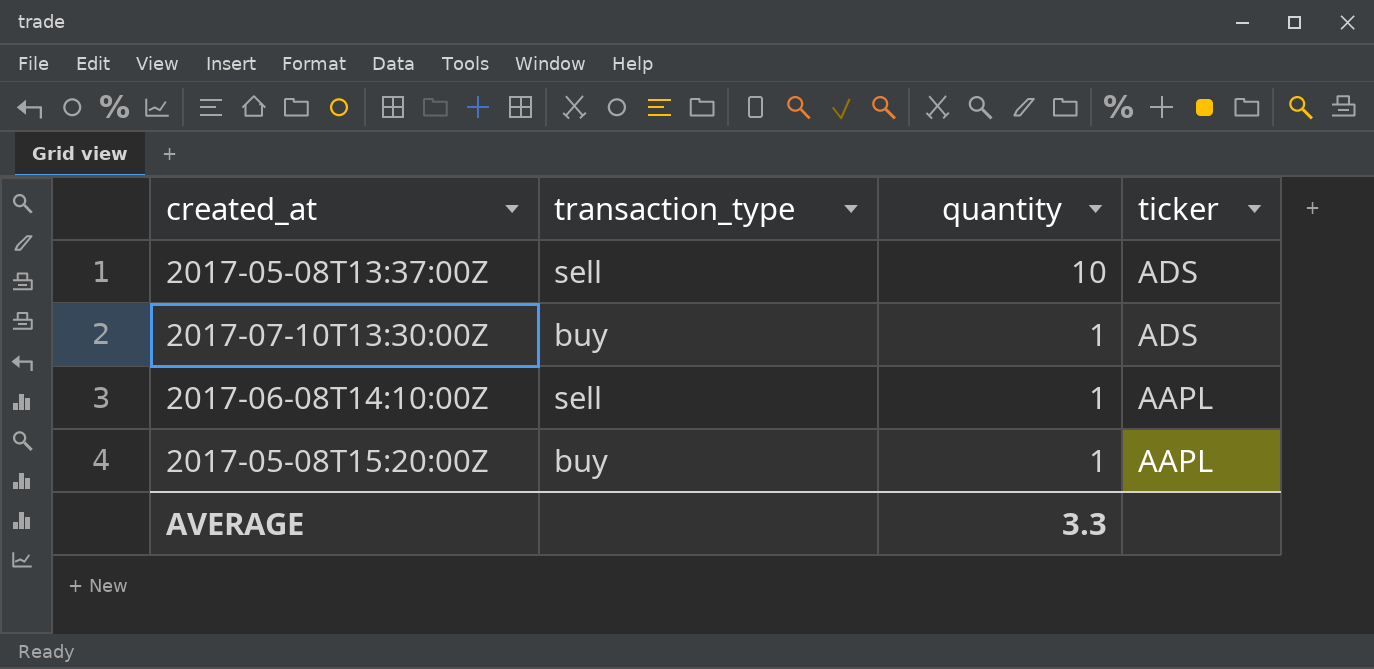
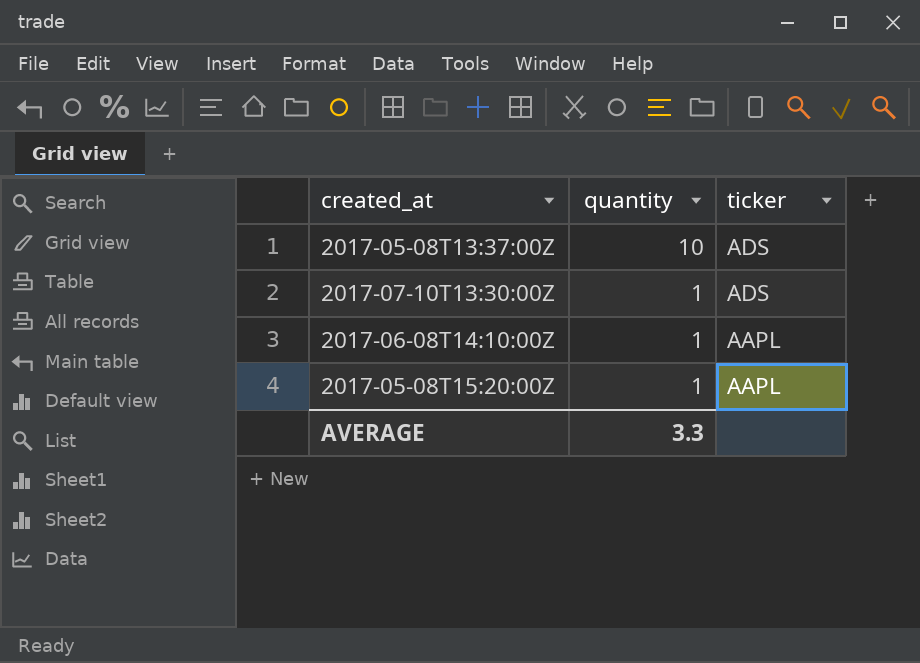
column transaction_type | position: 2 -> none

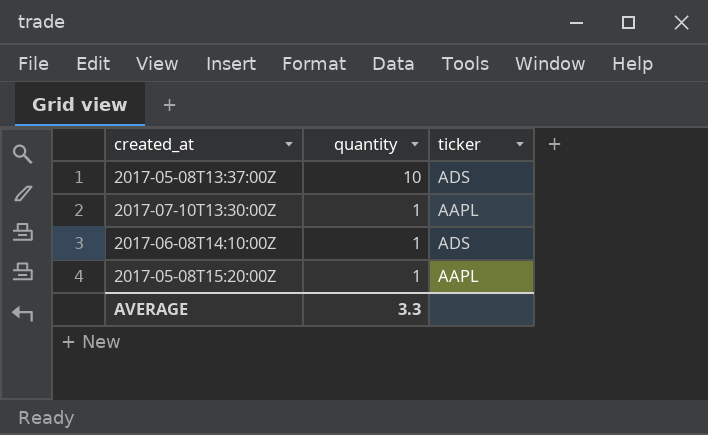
2017-07-10T13:30:00Z | ticker: ADS -> AAPL
2017-06-08T14:10:00Z | ticker: AAPL -> ADS

